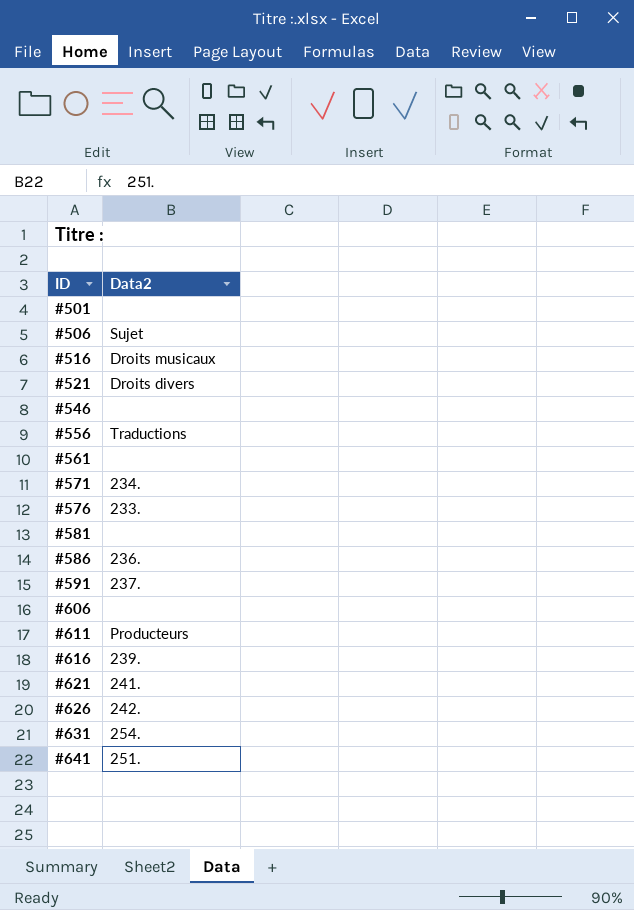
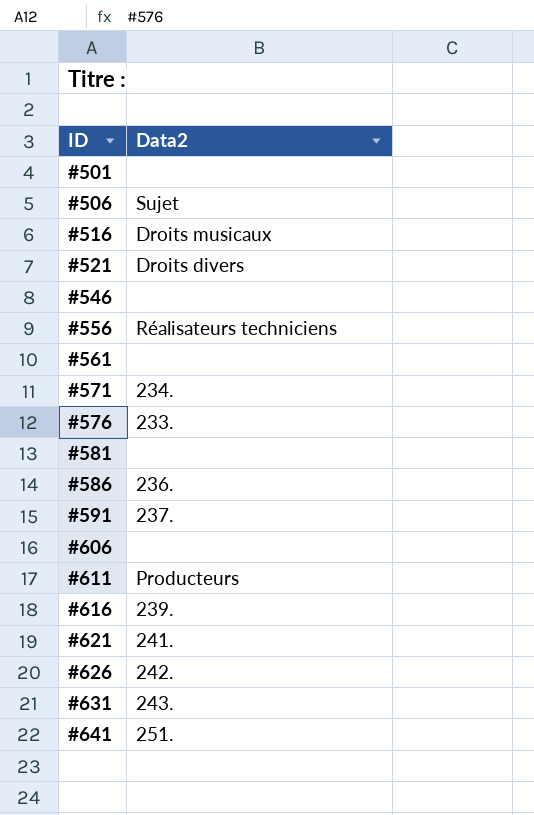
#556 | Data2: Traductions -> Réalisateurs techniciens
#631 | Data2: 254. -> 243.

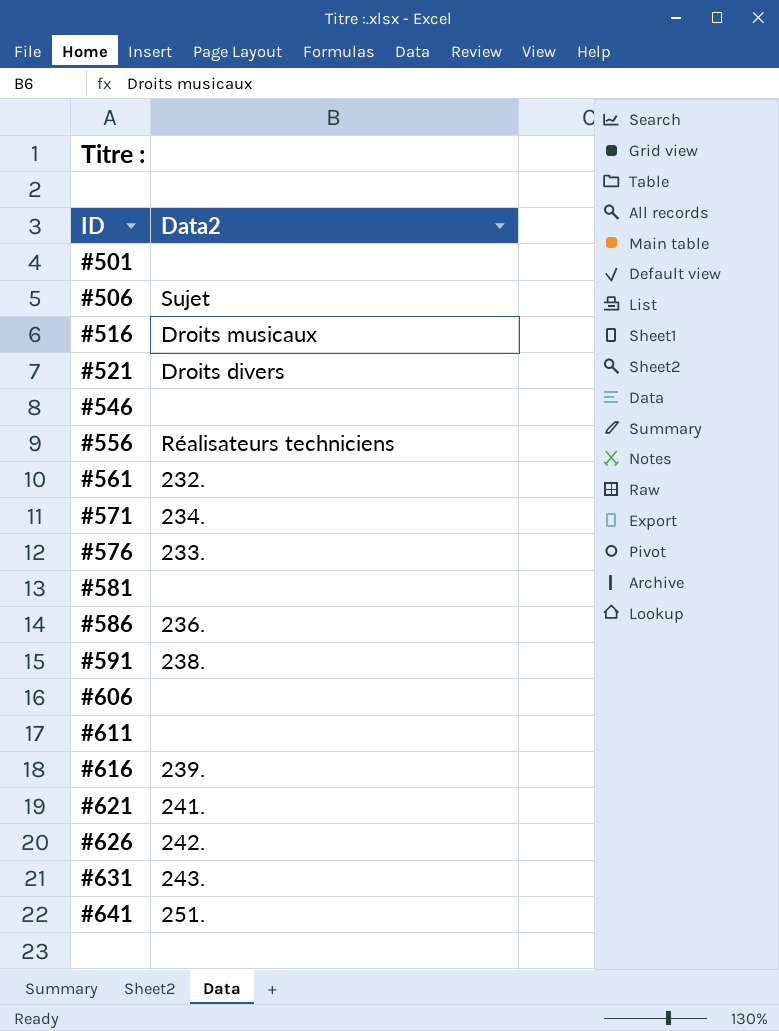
#561 | Data2: none -> 232.
#591 | Data2: 237. -> 238.
#611 | Data2: Producteurs -> none

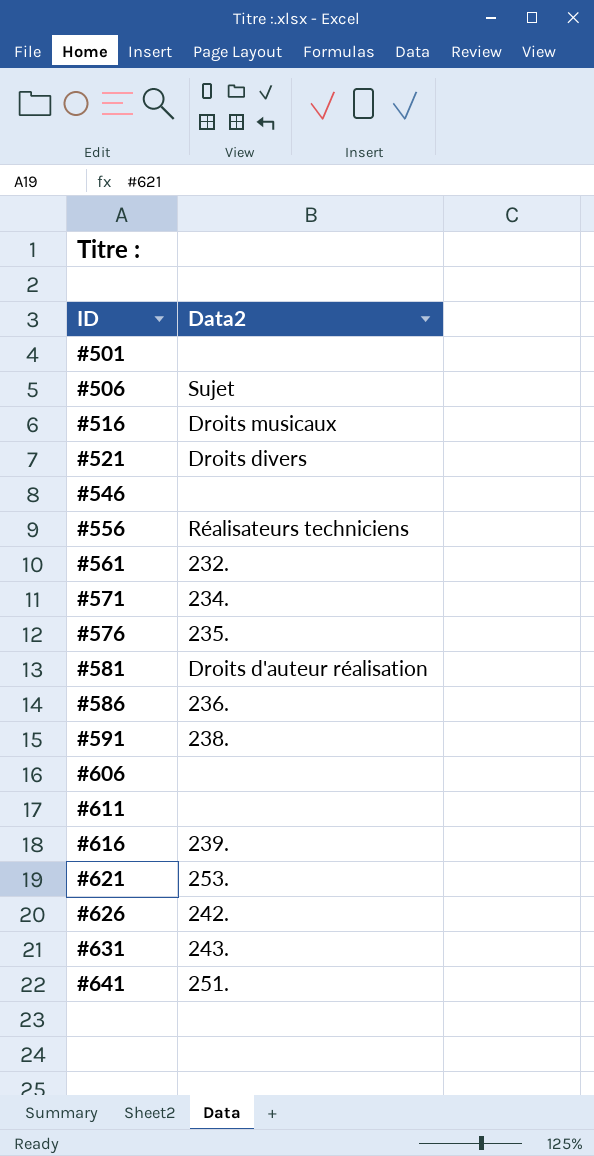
#576 | Data2: 233. -> 235.
#581 | Data2: none -> Droits d'auteur réalisation
#621 | Data2: 241. -> 253.

